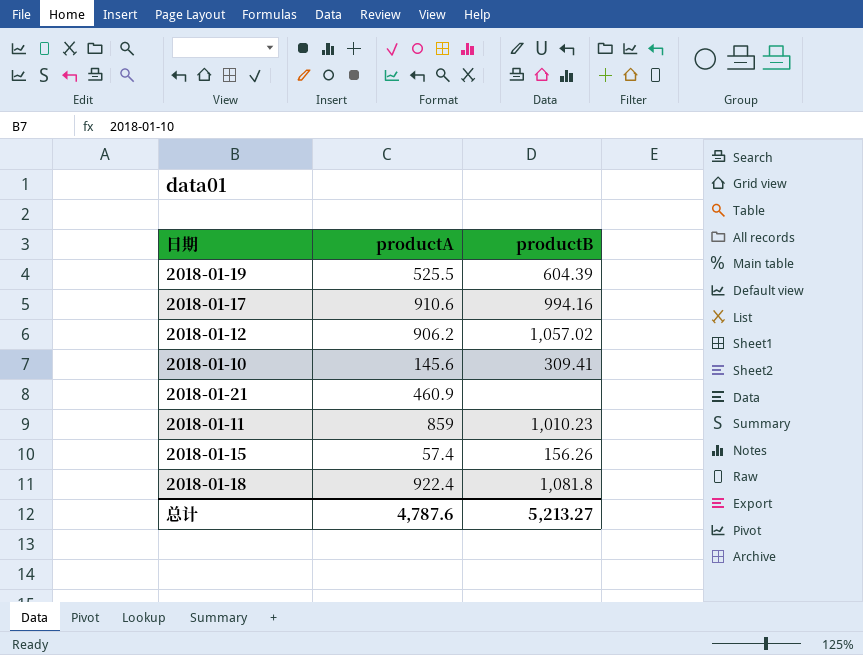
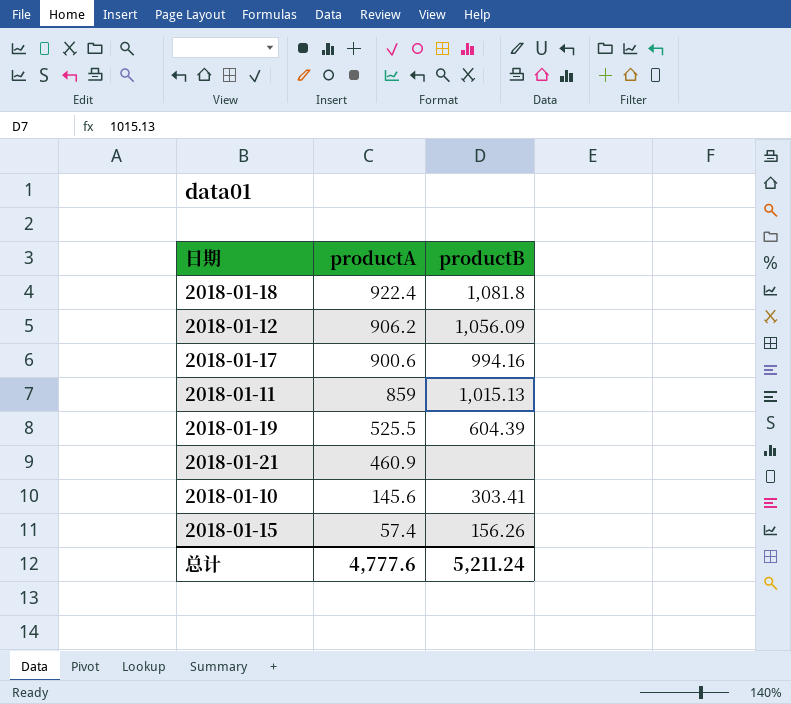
row order: none -> productA descending
2018-01-12 | productB: 1,057.02 -> 1,056.09
2018-01-17 | productA: 910.6 -> 900.6
2018-01-11 | productB: 1,010.23 -> 1,015.13
2018-01-10 | productB: 309.41 -> 303.41
总计 | productA: 4,787.6 -> 4,777.6
总计 | productB: 5,213.27 -> 5,211.24

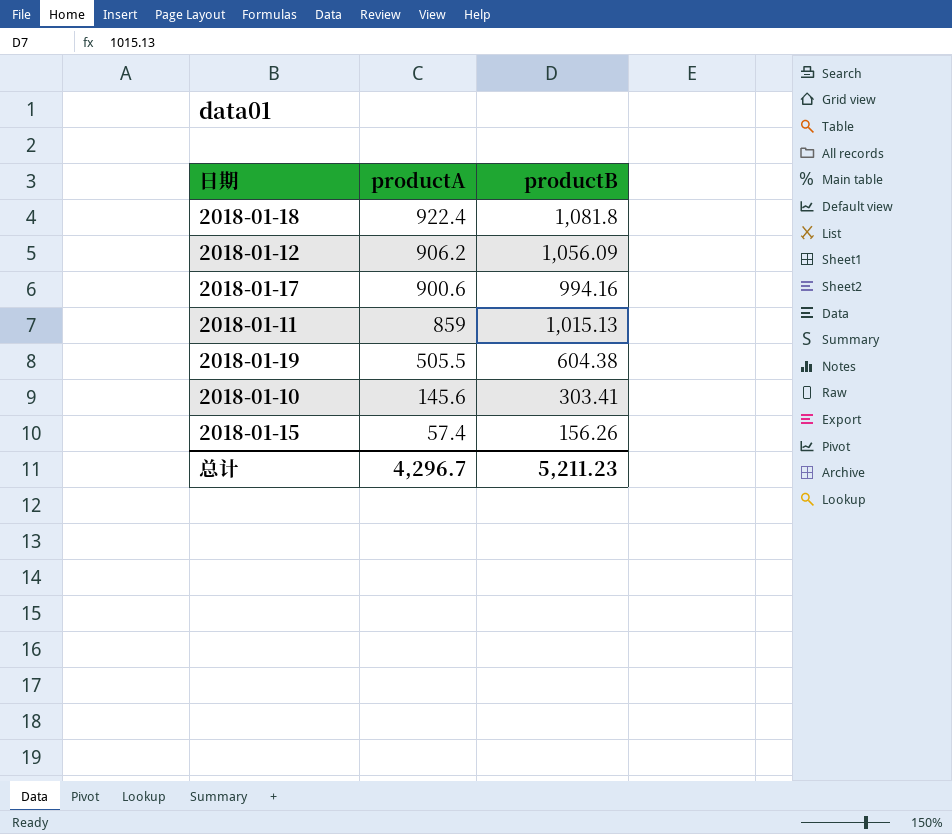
row 2018-01-21: 460.9 | none -> none
2018-01-19 | productA: 525.5 -> 505.5
2018-01-19 | productB: 604.39 -> 604.38
总计 | productA: 4,777.6 -> 4,296.7
总计 | productB: 5,211.24 -> 5,211.23

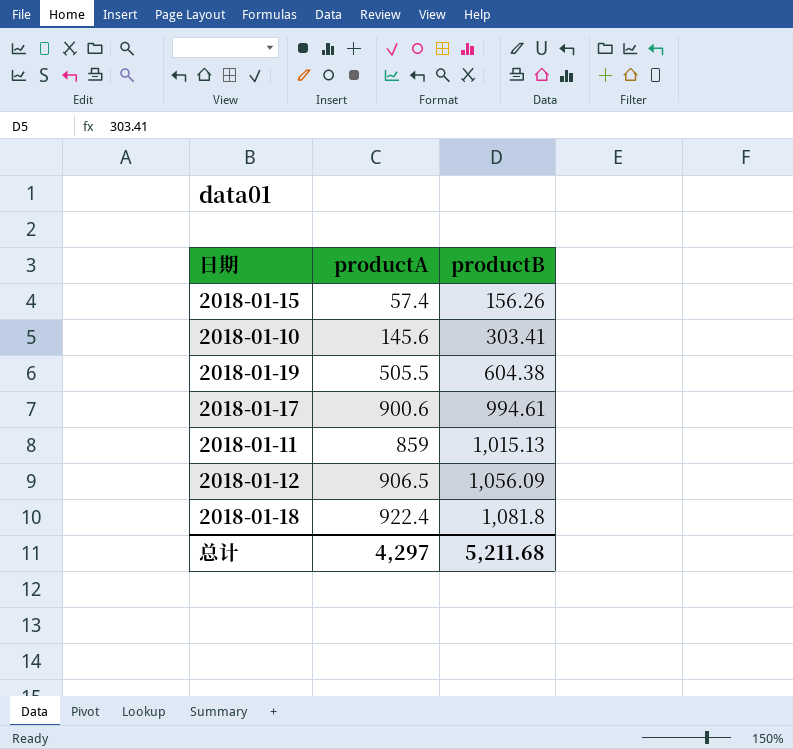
row order: productA descending -> productB ascending
2018-01-17 | productB: 994.16 -> 994.61
2018-01-12 | productA: 906.2 -> 906.5
总计 | productA: 4,296.7 -> 4,297
总计 | productB: 5,211.23 -> 5,211.68

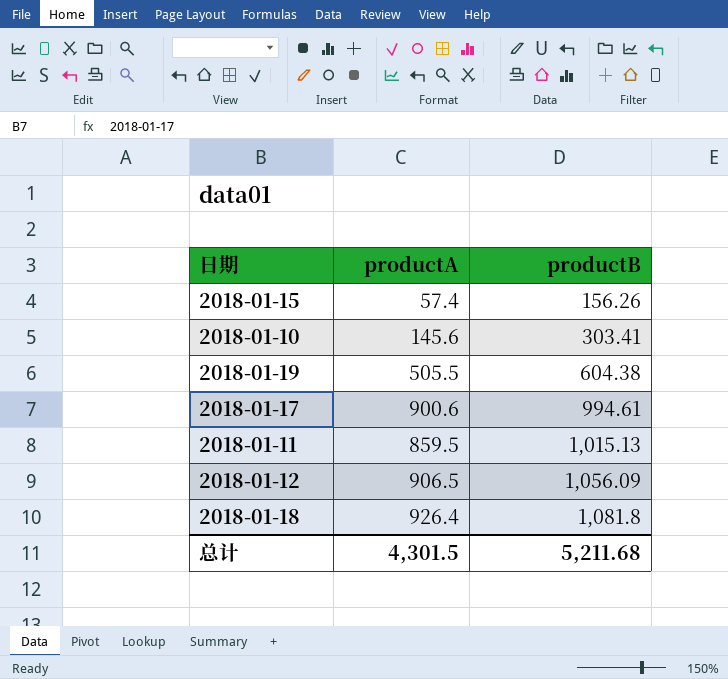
2018-01-11 | productA: 859 -> 859.5
2018-01-18 | productA: 922.4 -> 926.4
总计 | productA: 4,297 -> 4,301.5

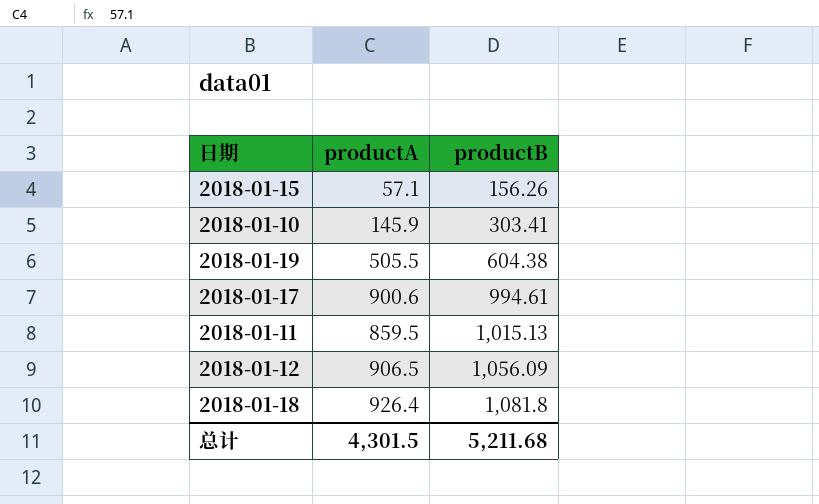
2018-01-15 | productA: 57.4 -> 57.1
2018-01-10 | productA: 145.6 -> 145.9

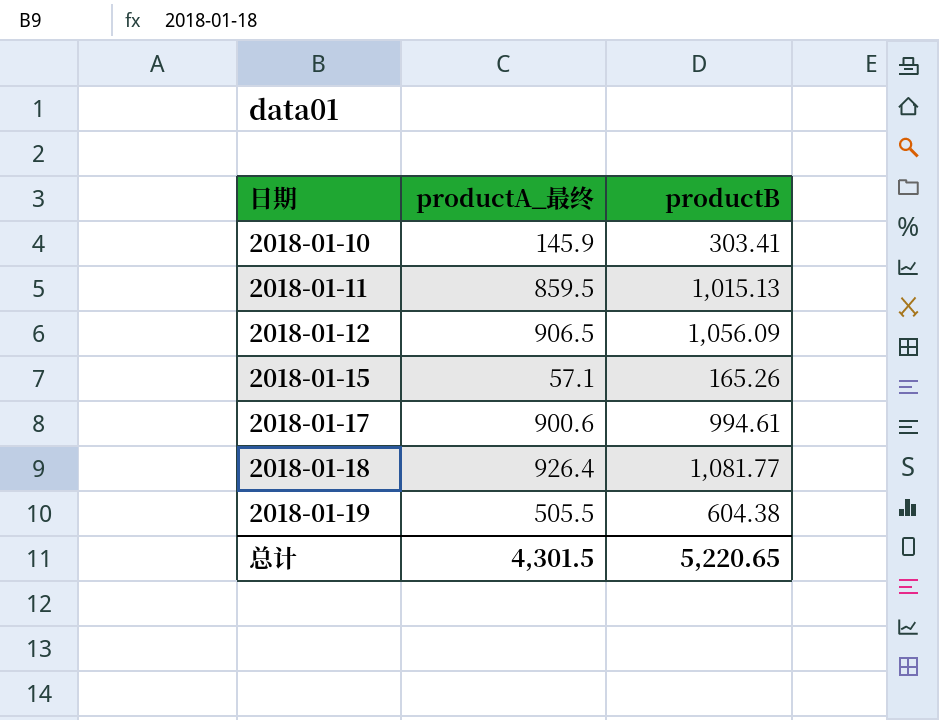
row order: productB ascending -> 日期 ascending
column name: productA -> productA_最终
2018-01-15 | productB: 156.26 -> 165.26
2018-01-18 | productB: 1,081.8 -> 1,081.77
总计 | productB: 5,211.68 -> 5,220.65

